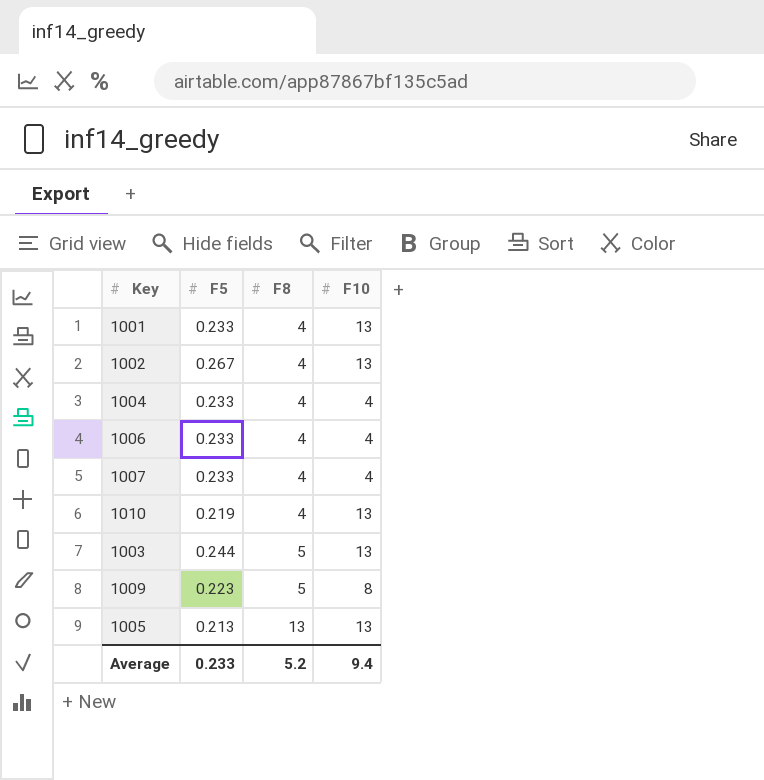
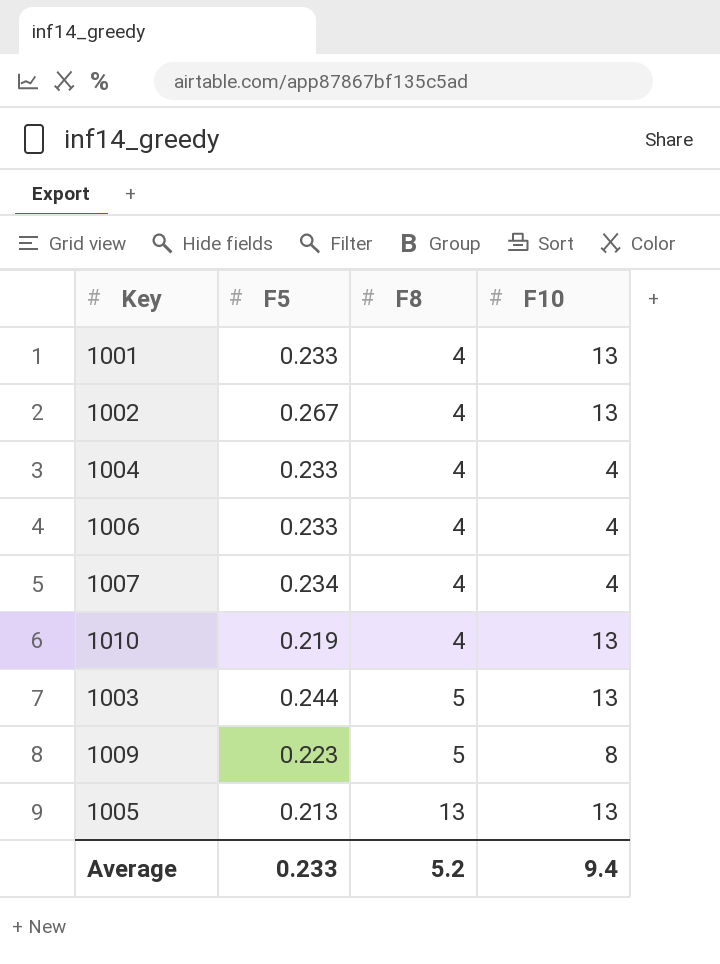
1007 | F5: 0.233 -> 0.234

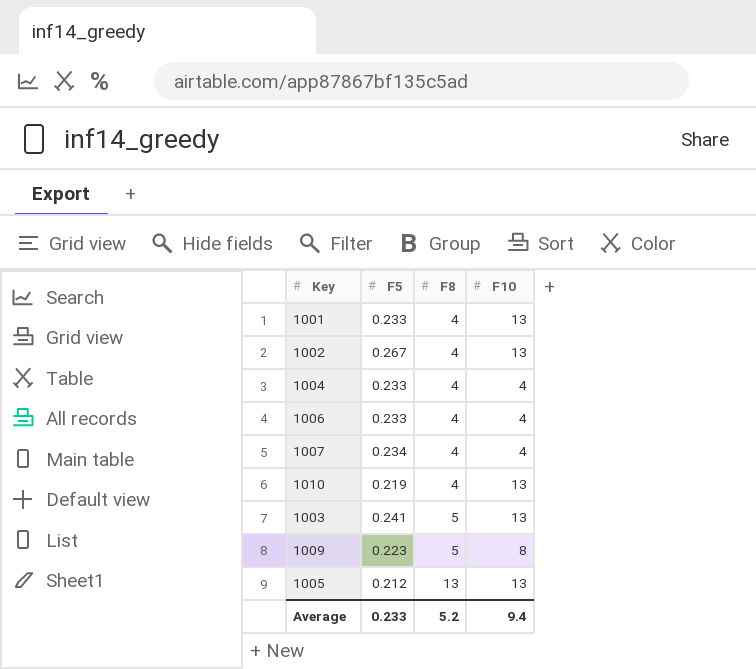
1003 | F5: 0.244 -> 0.241
1005 | F5: 0.213 -> 0.212

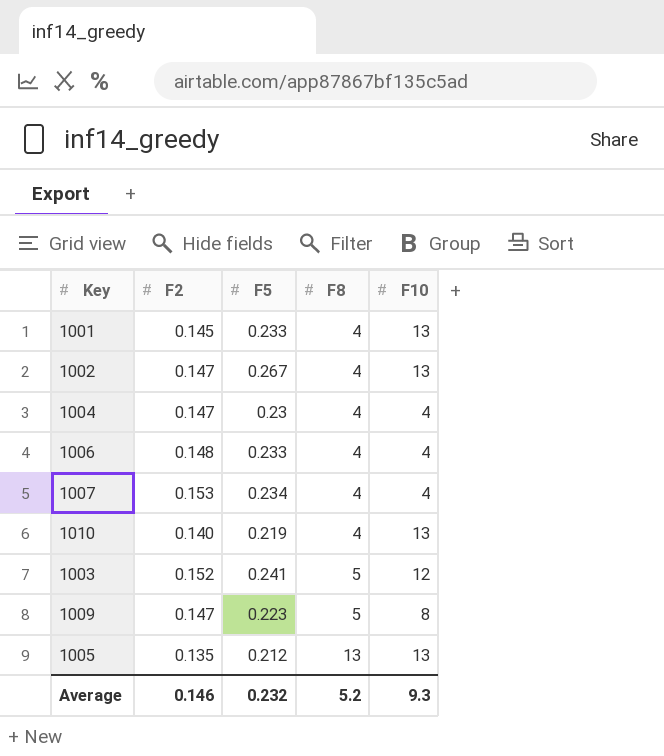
column F2 | position: none -> 2
1004 | F5: 0.233 -> 0.23
1003 | F10: 13 -> 12
Average | F5: 0.233 -> 0.232
Average | F10: 9.4 -> 9.3

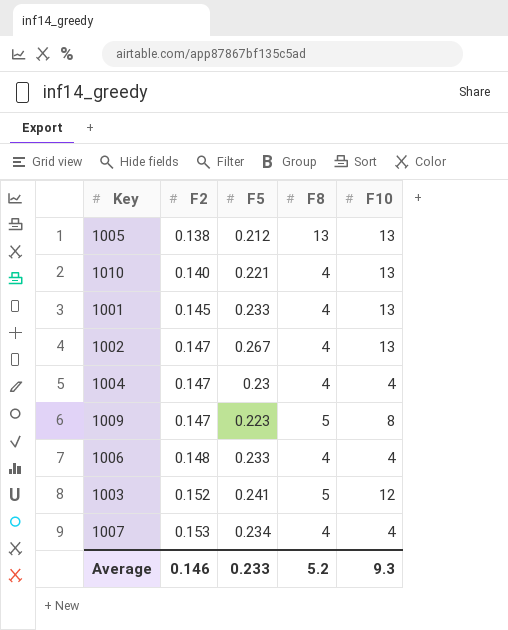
row order: F8 ascending -> F2 ascending
1005 | F2: 0.135 -> 0.138
1010 | F5: 0.219 -> 0.221
Average | F5: 0.232 -> 0.233

